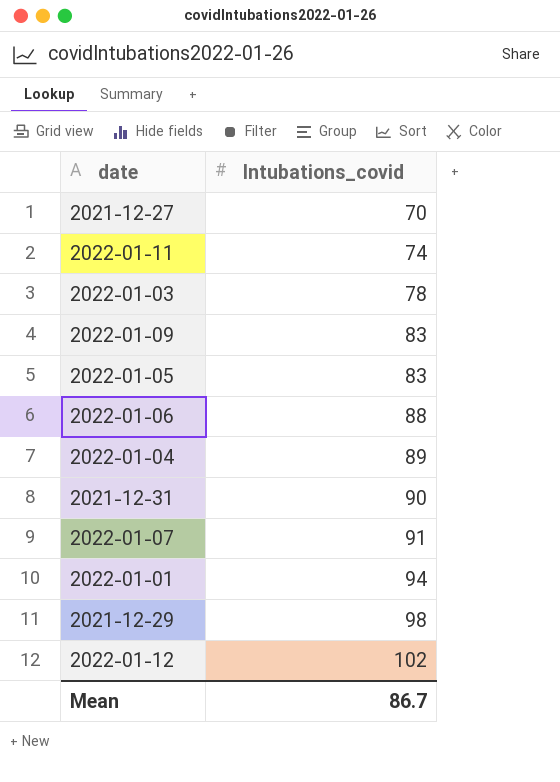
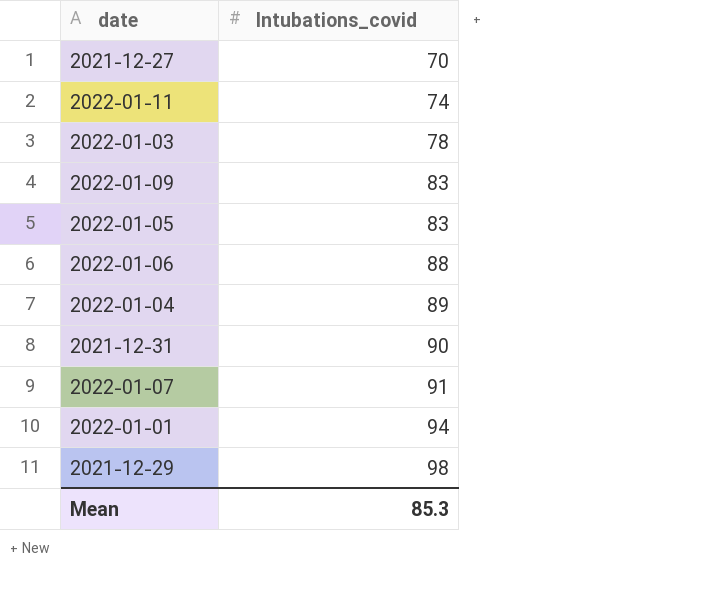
row 2022-01-12: 102 -> none
Mean | Intubations_covid: 86.7 -> 85.3

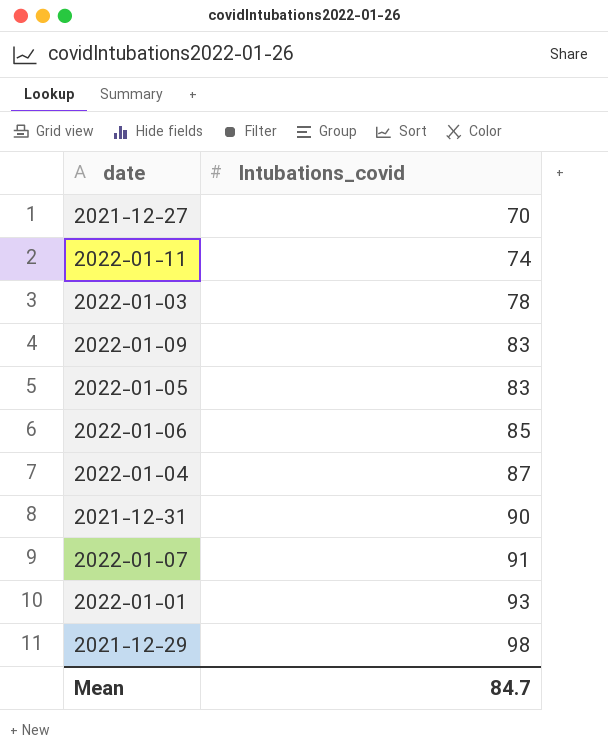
2022-01-06 | Intubations_covid: 88 -> 85
2022-01-04 | Intubations_covid: 89 -> 87
2022-01-01 | Intubations_covid: 94 -> 93
Mean | Intubations_covid: 85.3 -> 84.7

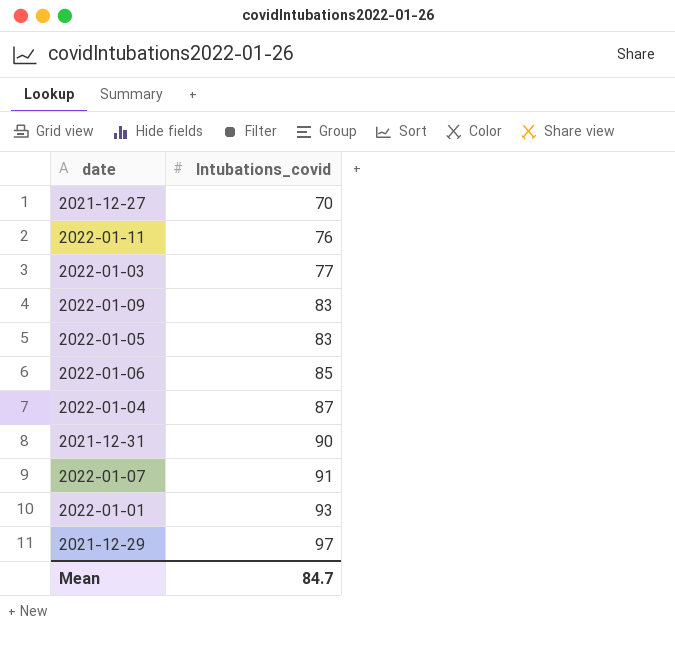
2022-01-11 | Intubations_covid: 74 -> 76
2022-01-03 | Intubations_covid: 78 -> 77
2021-12-29 | Intubations_covid: 98 -> 97

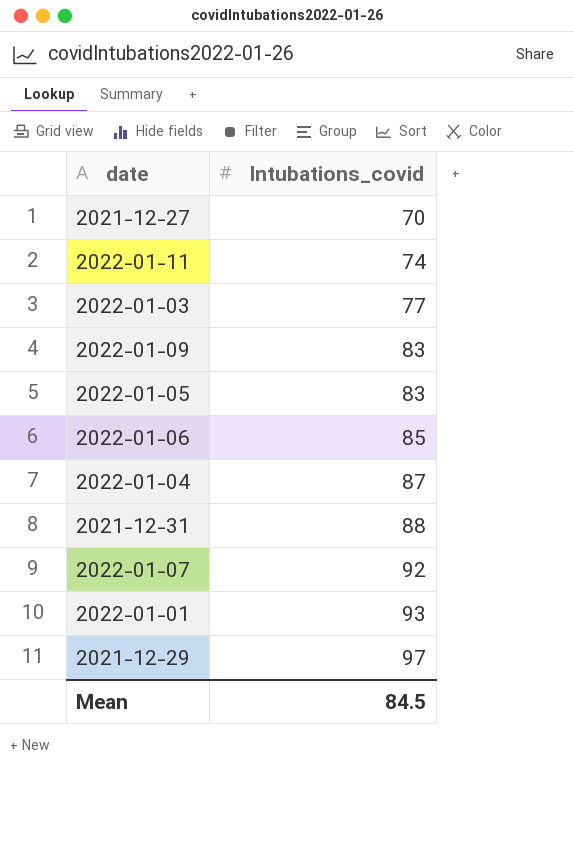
2022-01-11 | Intubations_covid: 76 -> 74
2021-12-31 | Intubations_covid: 90 -> 88
2022-01-07 | Intubations_covid: 91 -> 92
Mean | Intubations_covid: 84.7 -> 84.5

